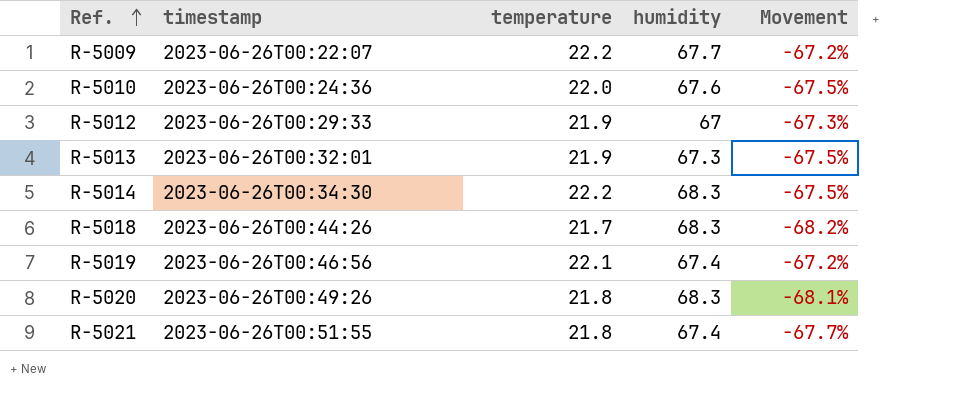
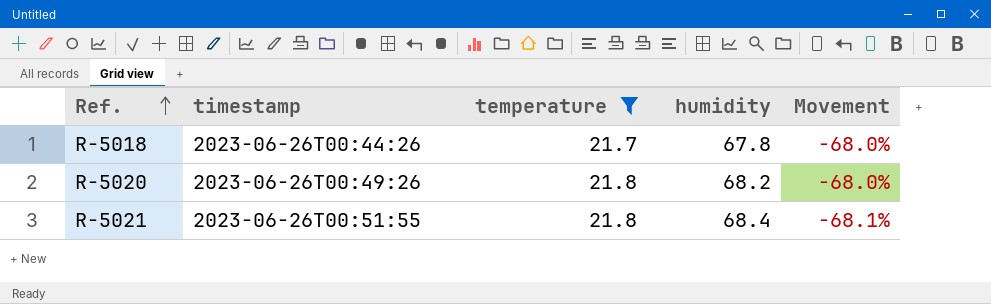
filter: none -> temperature <= 21.8
R-5018 | humidity: 68.3 -> 67.8
R-5018 | Movement: -68.2% -> -68.0%
R-5020 | humidity: 68.3 -> 68.2
R-5020 | Movement: -68.1% -> -68.0%
R-5021 | humidity: 67.4 -> 68.4
R-5021 | Movement: -67.7% -> -68.1%

